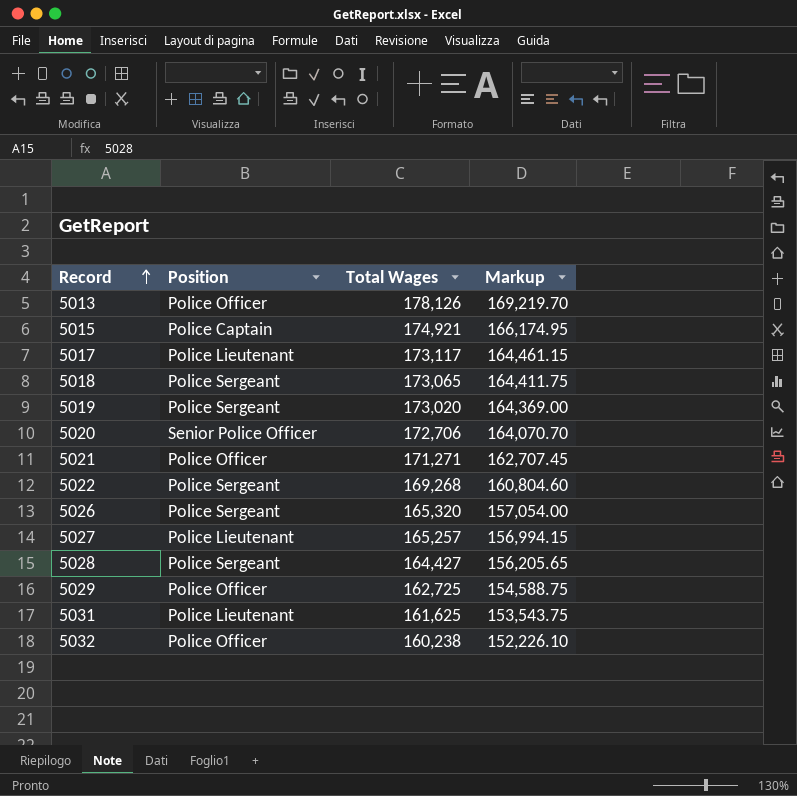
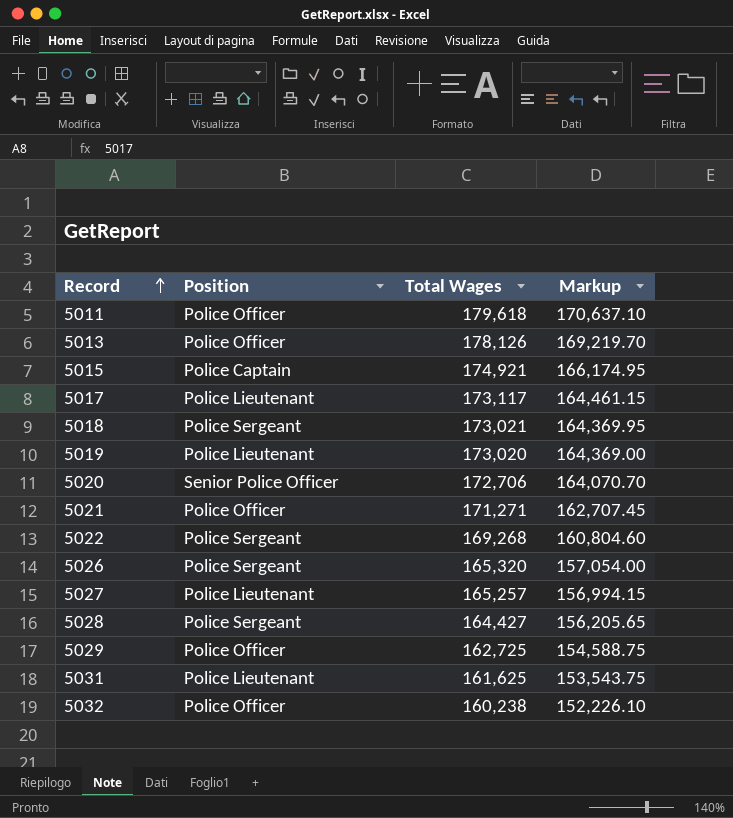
row 5011: none -> Police Officer | 179,618 | 170,637.10
5018 | Total Wages: 173,065 -> 173,021
5018 | Markup: 164,411.75 -> 164,369.95
5019 | Position: Police Sergeant -> Police Lieutenant

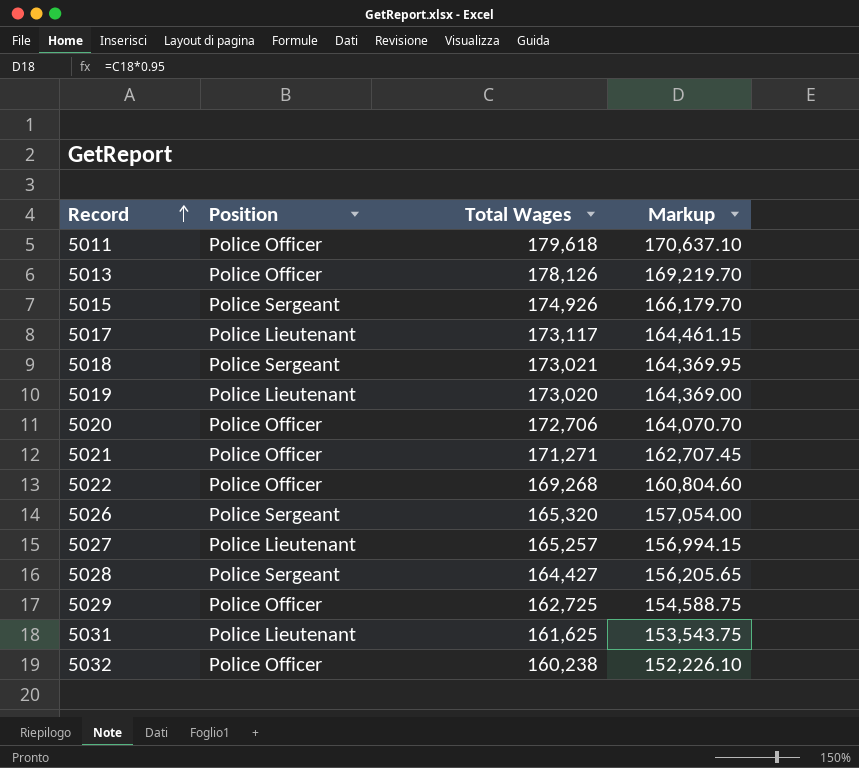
5015 | Position: Police Captain -> Police Sergeant
5015 | Total Wages: 174,921 -> 174,926
5015 | Markup: 166,174.95 -> 166,179.70
5020 | Position: Senior Police Officer -> Police Officer
5022 | Position: Police Sergeant -> Police Officer

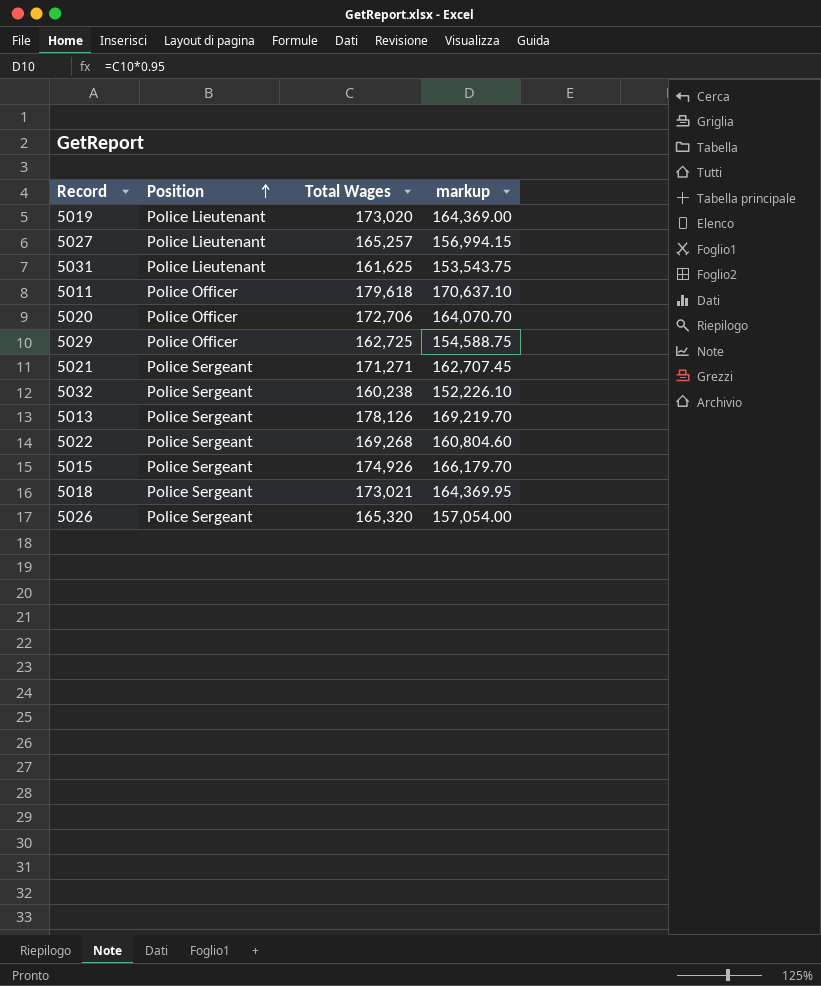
row order: Record ascending -> Position ascending
column name: Markup -> markup
row 5017: Police Lieutenant | 173,117 | 164,461.15 -> none
row 5028: Police Sergeant | 164,427 | 156,205.65 -> none
5021 | Position: Police Officer -> Police Sergeant
5032 | Position: Police Officer -> Police Sergeant
5013 | Position: Police Officer -> Police Sergeant
5022 | Position: Police Officer -> Police Sergeant

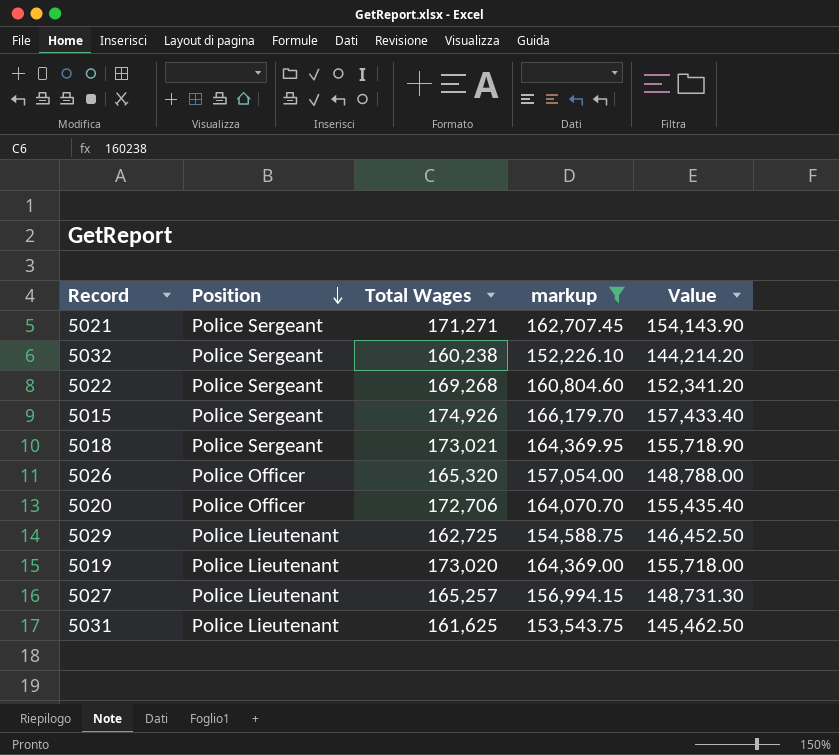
filter: none -> markup <= 166,179.70
row order: Position ascending -> Position descending
column Value | formula: none -> [Total Wages] * 0.9
5026 | Position: Police Sergeant -> Police Officer
5029 | Position: Police Officer -> Police Lieutenant

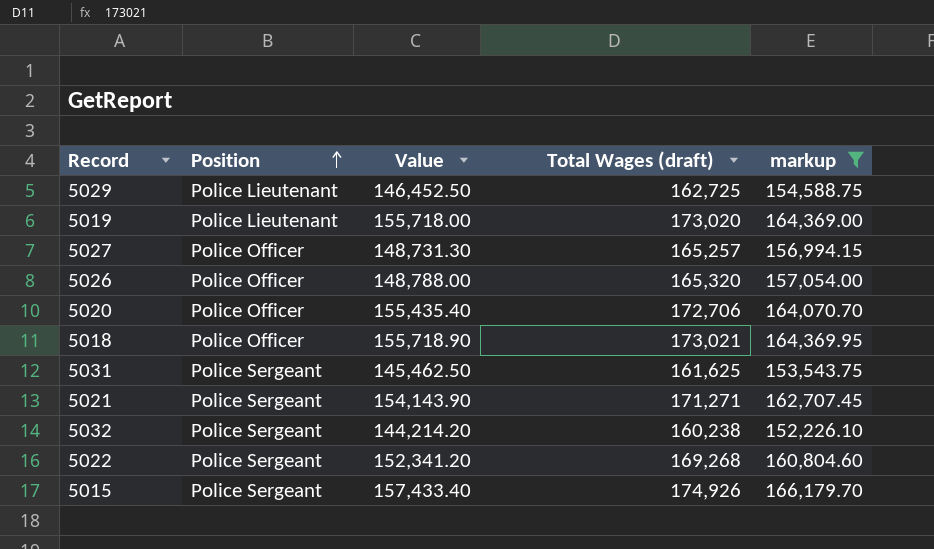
row order: Position descending -> Position ascending
column Value | position: 5 -> 3
column name: Total Wages -> Total Wages (draft)
5027 | Position: Police Lieutenant -> Police Officer
5018 | Position: Police Sergeant -> Police Officer
5031 | Position: Police Lieutenant -> Police Sergeant

